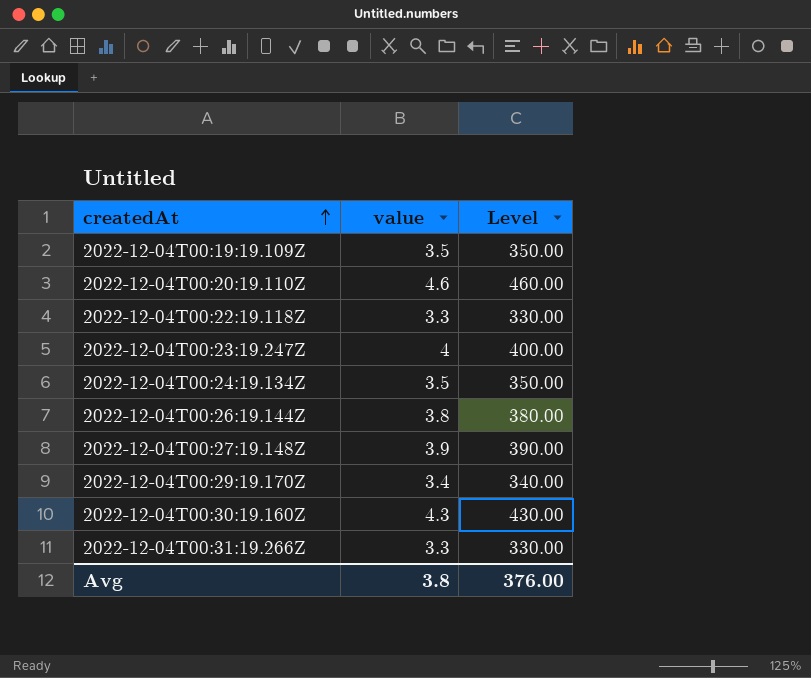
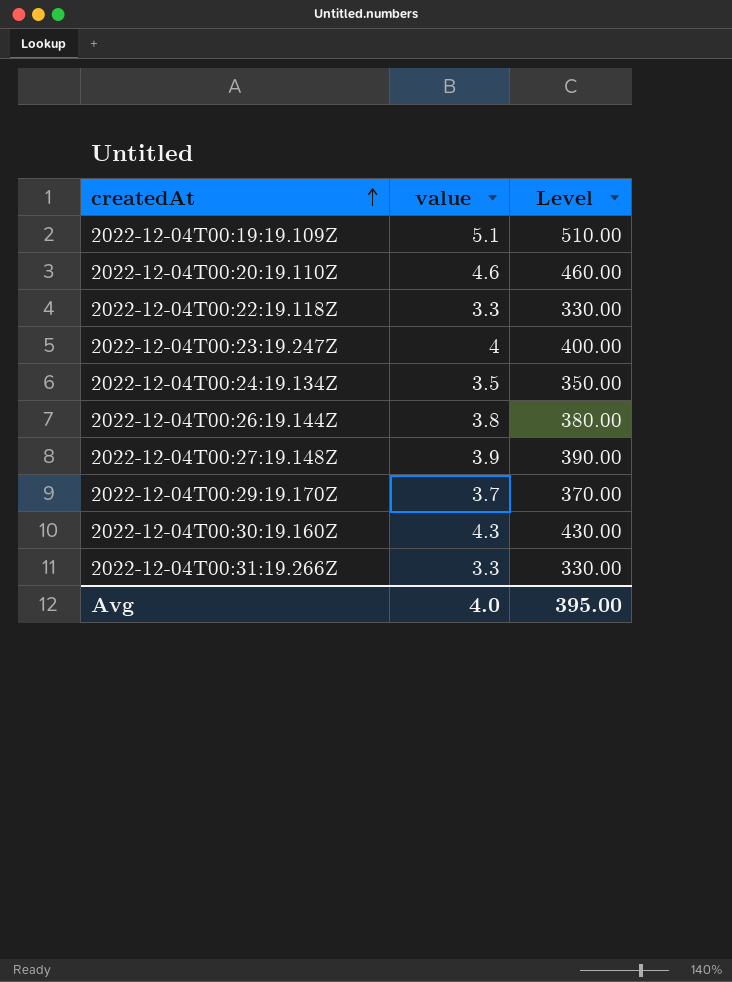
2022-12-04T00:19:19.109Z | value: 3.5 -> 5.1
2022-12-04T00:19:19.109Z | Level: 350.00 -> 510.00
2022-12-04T00:29:19.170Z | value: 3.4 -> 3.7
2022-12-04T00:29:19.170Z | Level: 340.00 -> 370.00
Avg | value: 3.8 -> 4.0
Avg | Level: 376.00 -> 395.00

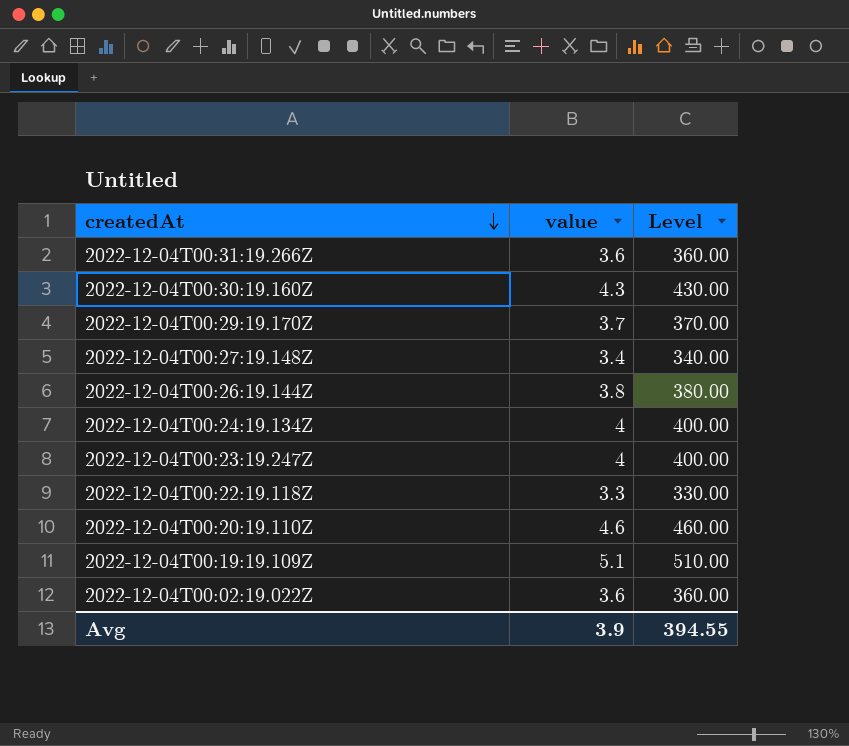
row order: createdAt ascending -> createdAt descending
2022-12-04T00:31:19.266Z | value: 3.3 -> 3.6
2022-12-04T00:31:19.266Z | Level: 330.00 -> 360.00
2022-12-04T00:27:19.148Z | value: 3.9 -> 3.4
2022-12-04T00:27:19.148Z | Level: 390.00 -> 340.00
2022-12-04T00:24:19.134Z | value: 3.5 -> 4
2022-12-04T00:24:19.134Z | Level: 350.00 -> 400.00
row 2022-12-04T00:02:19.022Z: none -> 3.6 | 360.00
Avg | value: 4.0 -> 3.9
Avg | Level: 395.00 -> 394.55

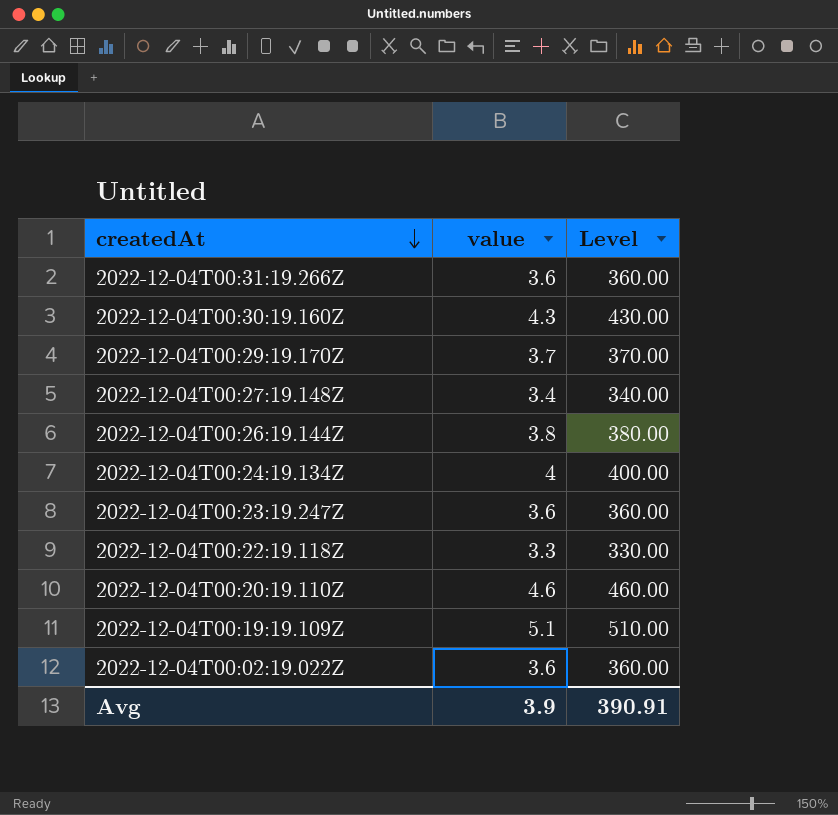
2022-12-04T00:23:19.247Z | value: 4 -> 3.6
2022-12-04T00:23:19.247Z | Level: 400.00 -> 360.00
Avg | Level: 394.55 -> 390.91

